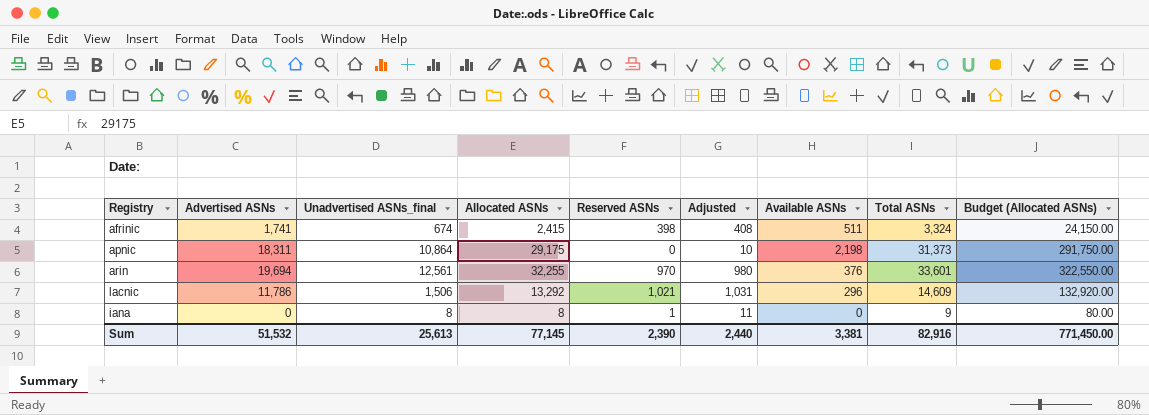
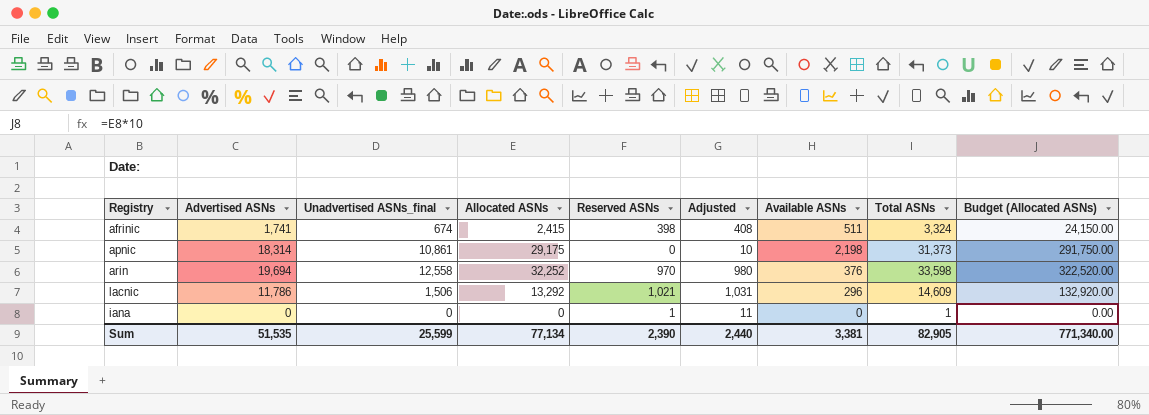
apnic | Advertised ASNs: 18,311 -> 18,314
apnic | Unadvertised ASNs_final: 10,864 -> 10,861
arin | Unadvertised ASNs_final: 12,561 -> 12,558
arin | Allocated ASNs: 32,255 -> 32,252
arin | Total ASNs: 33,601 -> 33,598
arin | Budget (Allocated ASNs): 322,550.00 -> 322,520.00
iana | Unadvertised ASNs_final: 8 -> 0
iana | Allocated ASNs: 8 -> 0
iana | Total ASNs: 9 -> 1
iana | Budget (Allocated ASNs): 80.00 -> 0.00
Sum | Advertised ASNs: 51,532 -> 51,535
Sum | Unadvertised ASNs_final: 25,613 -> 25,599
Sum | Allocated ASNs: 77,145 -> 77,134
Sum | Total ASNs: 82,916 -> 82,905
Sum | Budget (Allocated ASNs): 771,450.00 -> 771,340.00

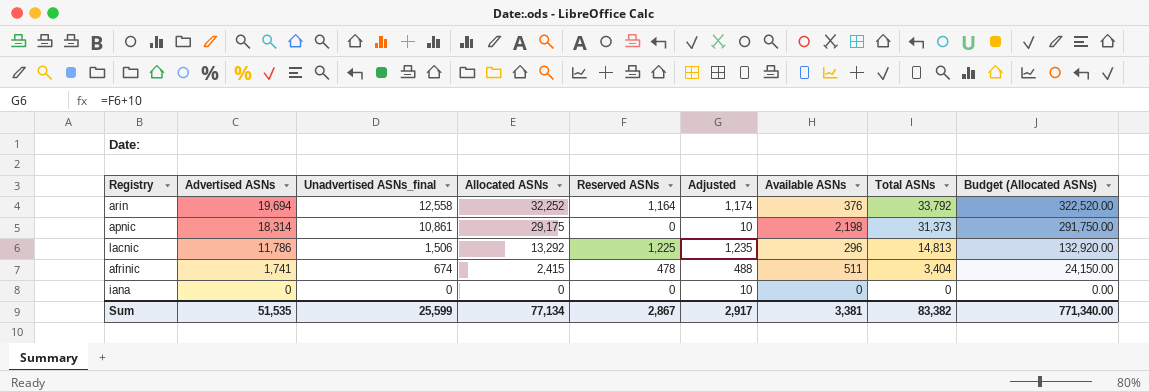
row order: none -> Advertised ASNs descending
arin | Reserved ASNs: 970 -> 1,164
arin | Adjusted: 980 -> 1,174
arin | Total ASNs: 33,598 -> 33,792
lacnic | Reserved ASNs: 1,021 -> 1,225
lacnic | Adjusted: 1,031 -> 1,235
lacnic | Total ASNs: 14,609 -> 14,813
afrinic | Reserved ASNs: 398 -> 478
afrinic | Adjusted: 408 -> 488
afrinic | Total ASNs: 3,324 -> 3,404
iana | Reserved ASNs: 1 -> 0
iana | Adjusted: 11 -> 10
iana | Total ASNs: 1 -> 0
Sum | Reserved ASNs: 2,390 -> 2,867
Sum | Adjusted: 2,440 -> 2,917
Sum | Total ASNs: 82,905 -> 83,382

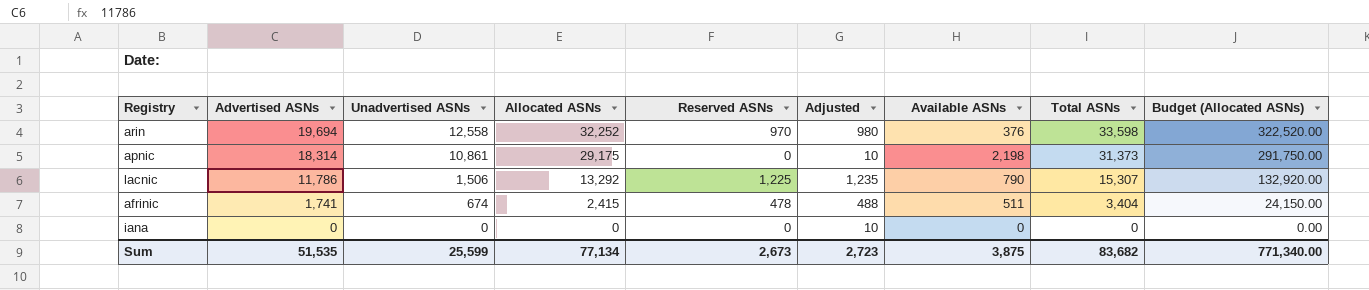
column name: Unadvertised ASNs_final -> Unadvertised ASNs
arin | Reserved ASNs: 1,164 -> 970
arin | Adjusted: 1,174 -> 980
arin | Total ASNs: 33,792 -> 33,598
lacnic | Available ASNs: 296 -> 790
lacnic | Total ASNs: 14,813 -> 15,307
Sum | Reserved ASNs: 2,867 -> 2,673
Sum | Adjusted: 2,917 -> 2,723
Sum | Available ASNs: 3,381 -> 3,875
Sum | Total ASNs: 83,382 -> 83,682

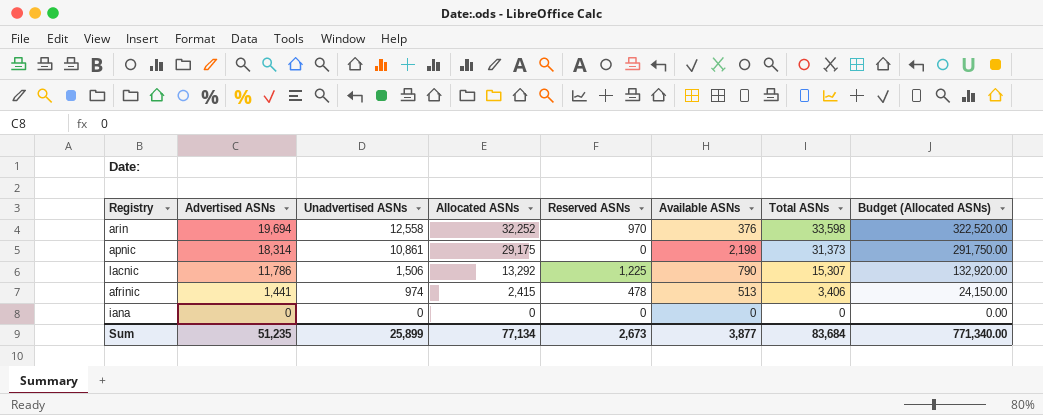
column Adjusted | formula: [Reserved ASNs] + 10 -> none
afrinic | Advertised ASNs: 1,741 -> 1,441
afrinic | Unadvertised ASNs: 674 -> 974
afrinic | Available ASNs: 511 -> 513
afrinic | Total ASNs: 3,404 -> 3,406
Sum | Advertised ASNs: 51,535 -> 51,235
Sum | Unadvertised ASNs: 25,599 -> 25,899
Sum | Available ASNs: 3,875 -> 3,877
Sum | Total ASNs: 83,682 -> 83,684

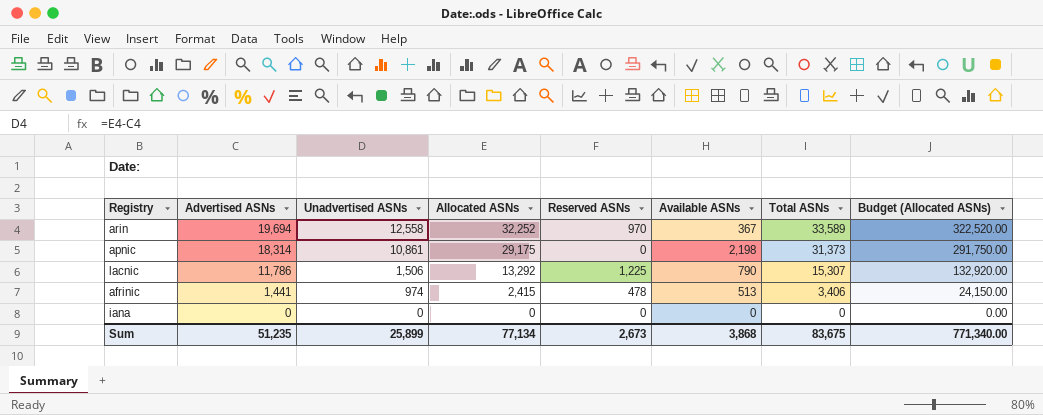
arin | Available ASNs: 376 -> 367
arin | Total ASNs: 33,598 -> 33,589
Sum | Available ASNs: 3,877 -> 3,868
Sum | Total ASNs: 83,684 -> 83,675

